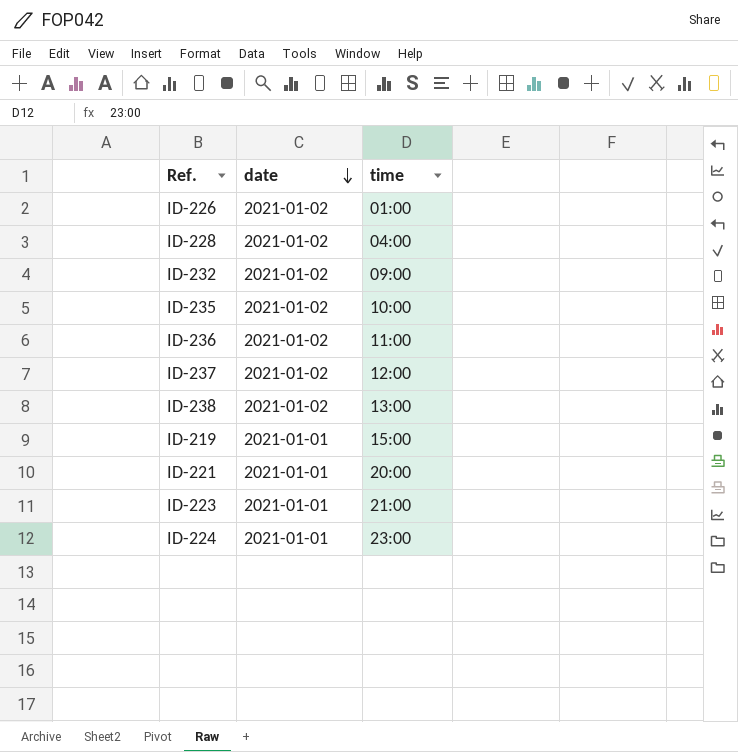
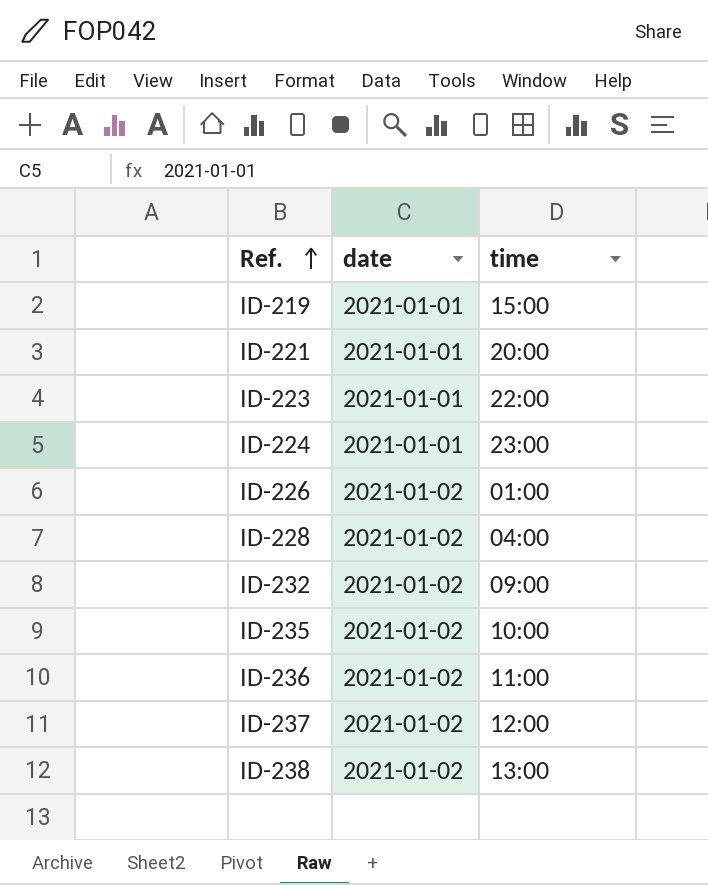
row order: date descending -> Ref. ascending
ID-223 | time: 21:00 -> 22:00

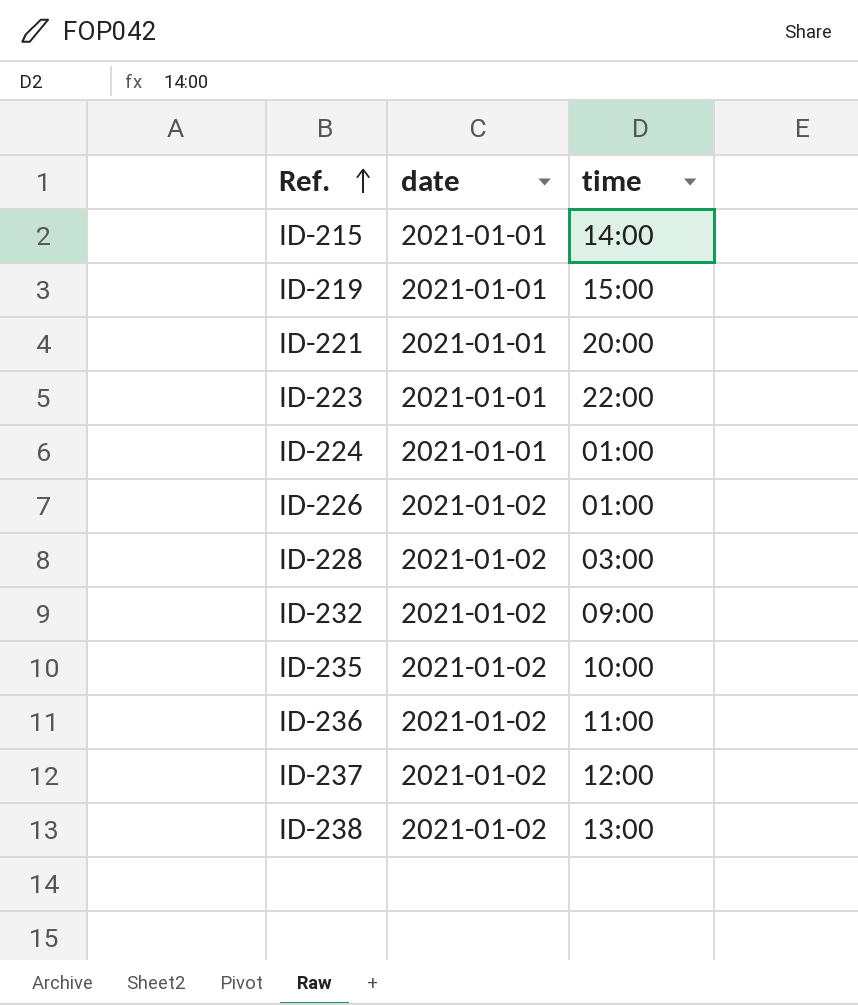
row ID-215: none -> 2021-01-01 | 14:00
ID-224 | time: 23:00 -> 01:00
ID-228 | time: 04:00 -> 03:00

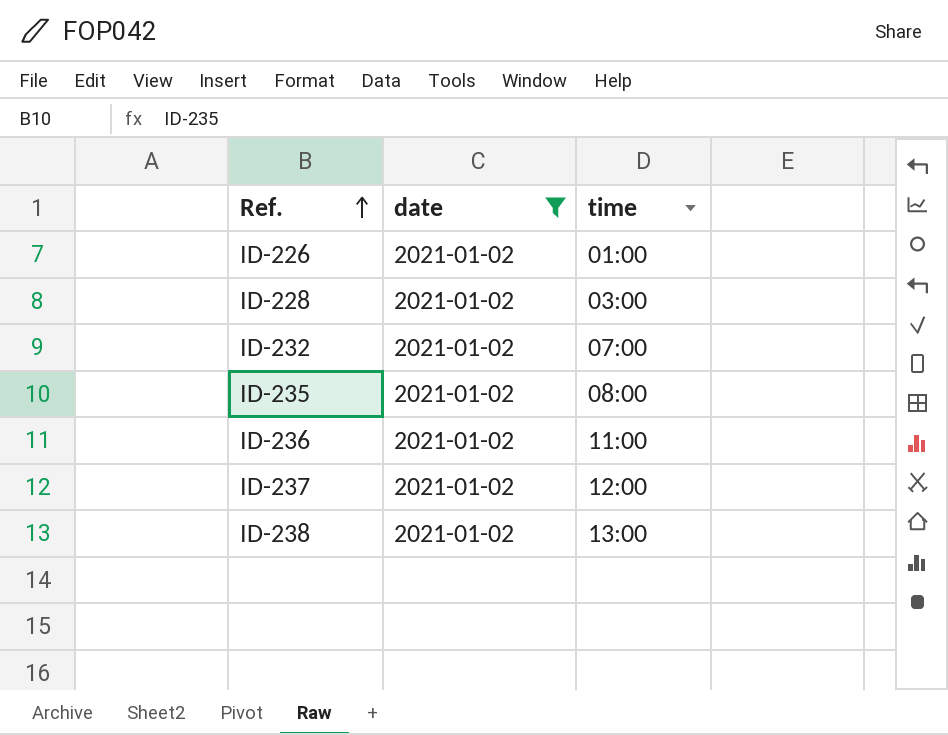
filter: none -> date = 2021-01-02
ID-232 | time: 09:00 -> 07:00
ID-235 | time: 10:00 -> 08:00

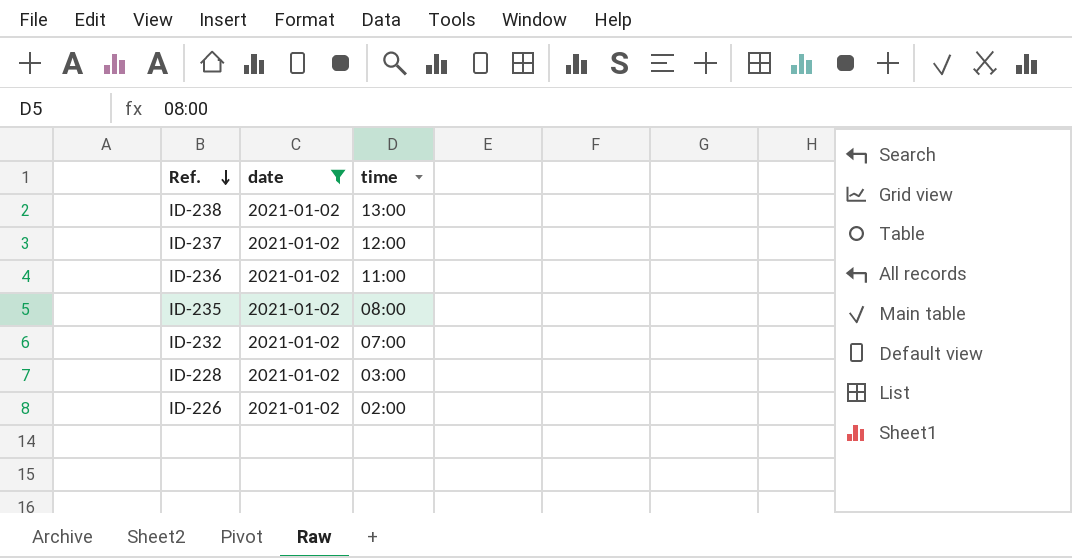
row order: Ref. ascending -> Ref. descending
ID-226 | time: 01:00 -> 02:00

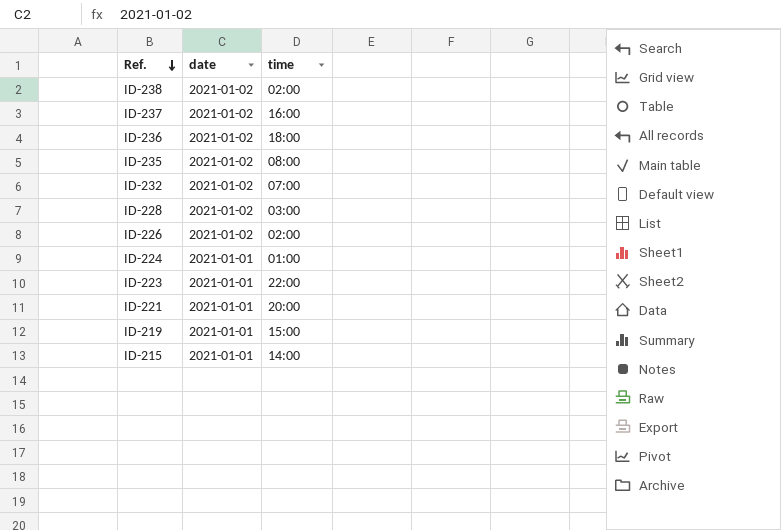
filter: date = 2021-01-02 -> none
ID-238 | time: 13:00 -> 02:00
ID-237 | time: 12:00 -> 16:00
ID-236 | time: 11:00 -> 18:00

